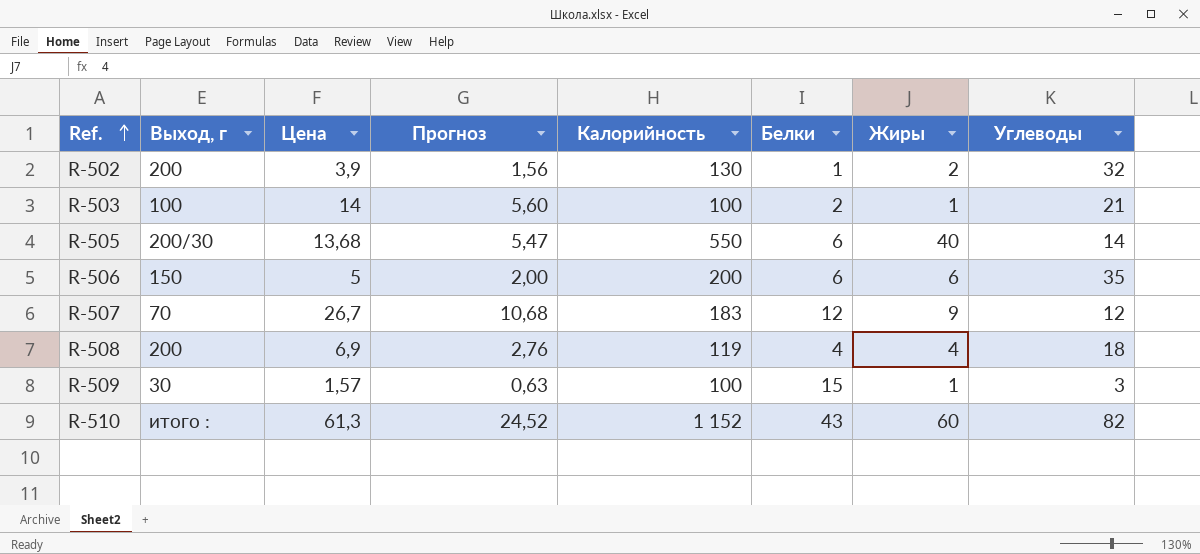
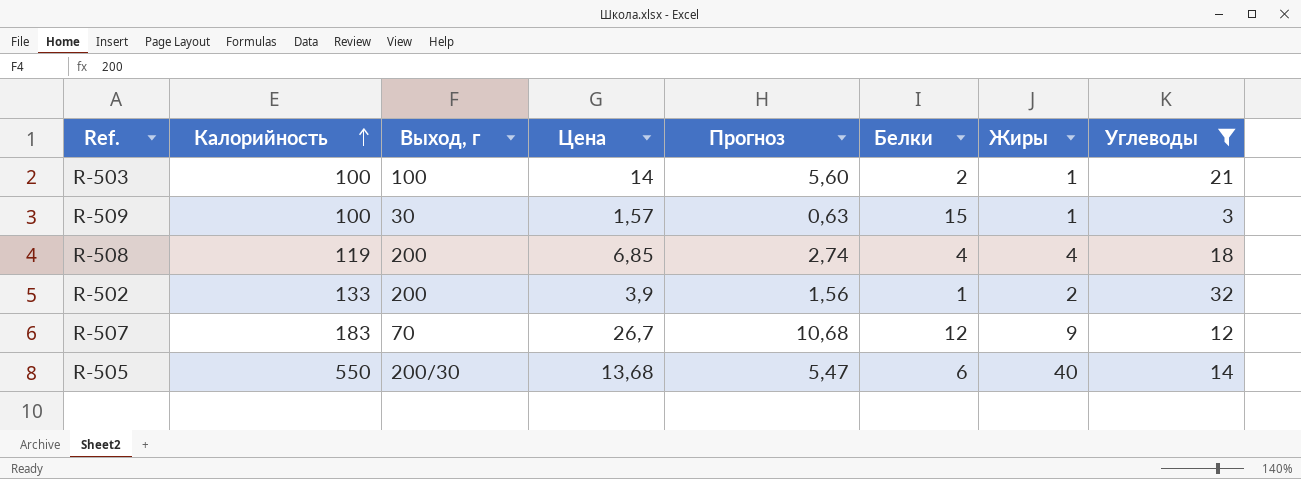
filter: none -> Углеводы <= 32
row order: Ref. ascending -> Калорийность ascending
column Калорийность | position: 5 -> 2
R-508 | Цена: 6,9 -> 6,85
R-508 | Прогноз: 2,76 -> 2,74
R-502 | Калорийность: 130 -> 133

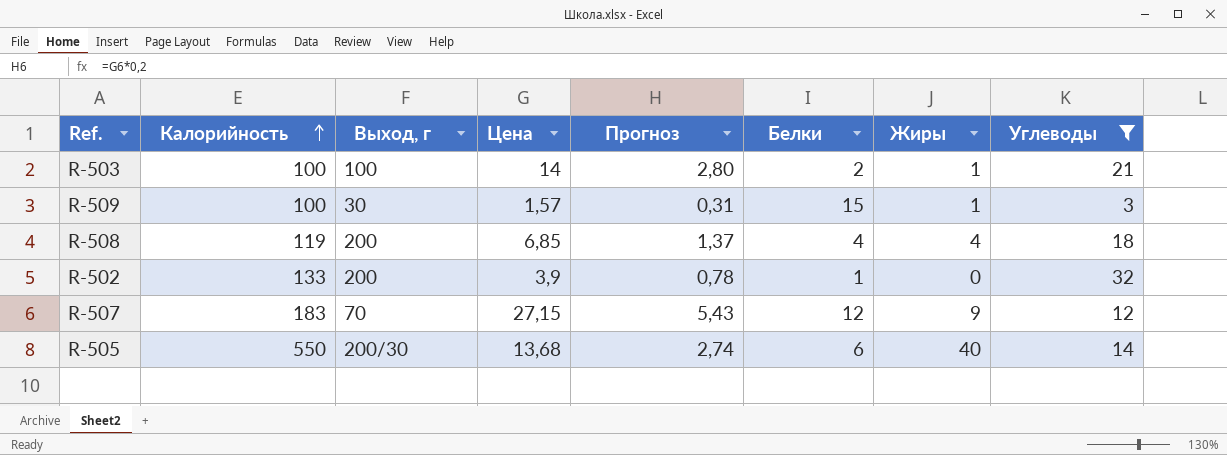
column Прогноз | formula: [Цена] * 0,4 -> [Цена] * 0,2
R-502 | Жиры: 2 -> 0
R-507 | Цена: 26,7 -> 27,15

